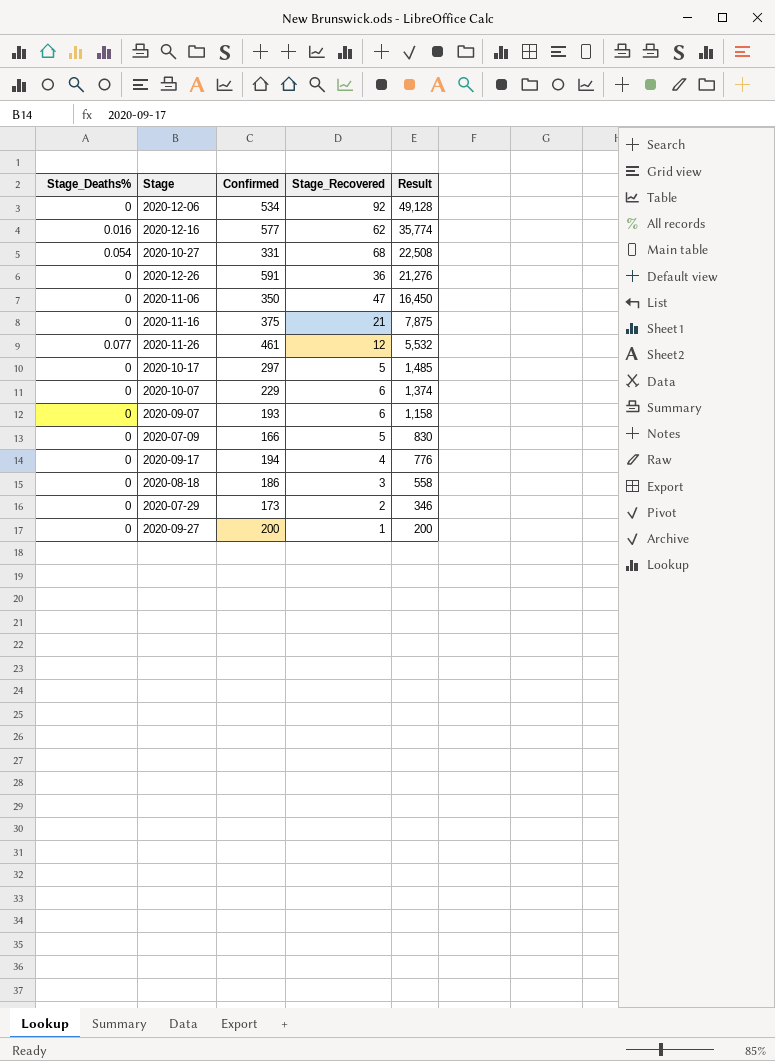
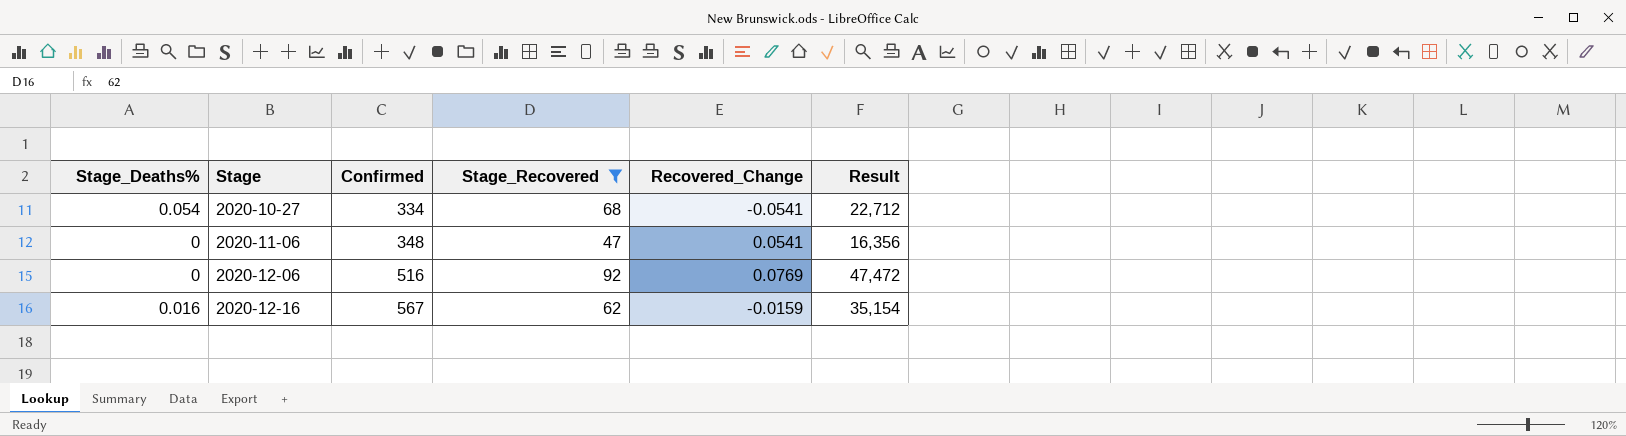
filter: none -> Stage_Recovered >= 47
row order: Result descending -> Stage ascending
column Recovered_Change | position: none -> 5
2020-10-27 | Confirmed: 331 -> 334
2020-10-27 | Result: 22,508 -> 22,712
2020-11-06 | Confirmed: 350 -> 348
2020-11-06 | Result: 16,450 -> 16,356
2020-12-06 | Confirmed: 534 -> 516
2020-12-06 | Result: 49,128 -> 47,472
2020-12-16 | Confirmed: 577 -> 567
2020-12-16 | Result: 35,774 -> 35,154

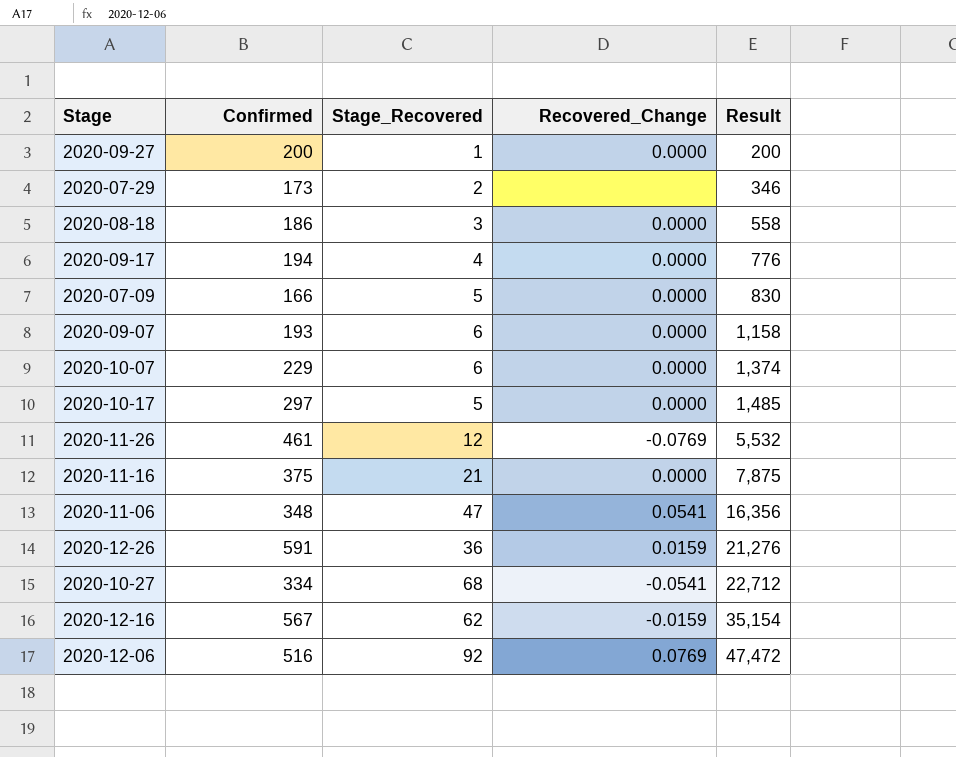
filter: Stage_Recovered >= 47 -> none
row order: Stage ascending -> Result ascending
column Stage_Deaths% | position: 1 -> none

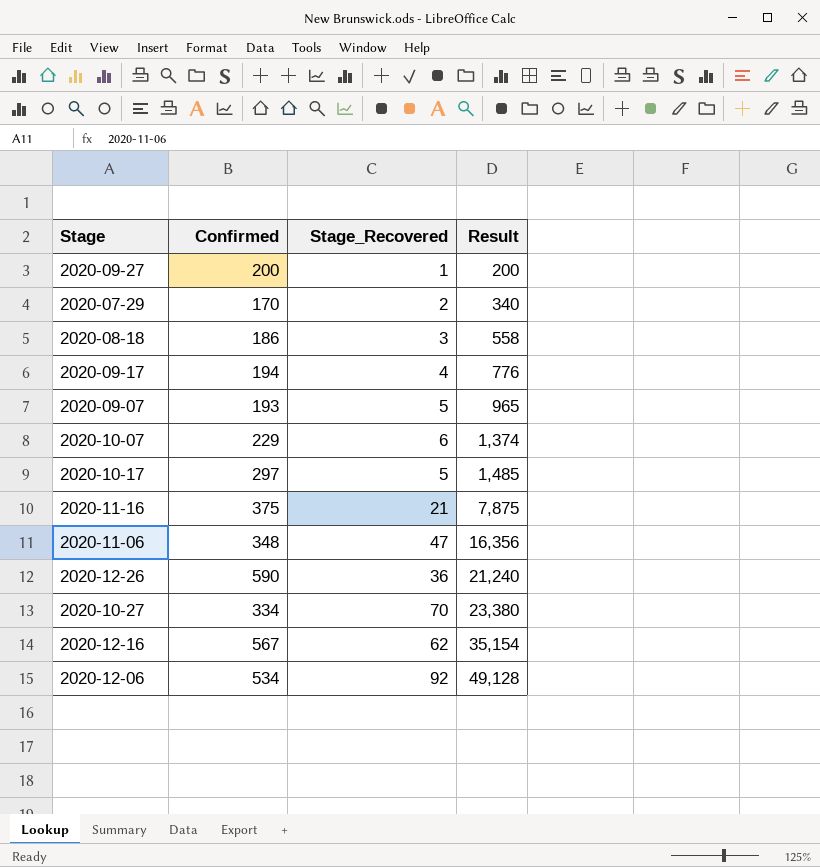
column Recovered_Change | position: 4 -> none
row 2020-07-09: 166 | 5 | 0.0000 | 830 -> none
row 2020-11-26: 461 | 12 | -0.0769 | 5,532 -> none
2020-07-29 | Confirmed: 173 -> 170
2020-07-29 | Result: 346 -> 340
2020-09-07 | Stage_Recovered: 6 -> 5
2020-09-07 | Result: 1,158 -> 965
2020-12-26 | Confirmed: 591 -> 590
2020-12-26 | Result: 21,276 -> 21,240
2020-10-27 | Stage_Recovered: 68 -> 70
2020-10-27 | Result: 22,712 -> 23,380
2020-12-06 | Confirmed: 516 -> 534
2020-12-06 | Result: 47,472 -> 49,128

